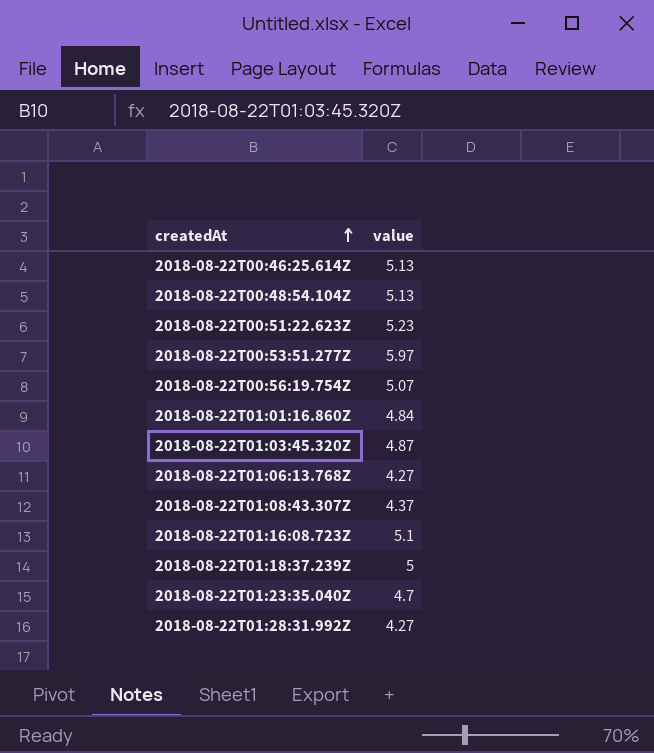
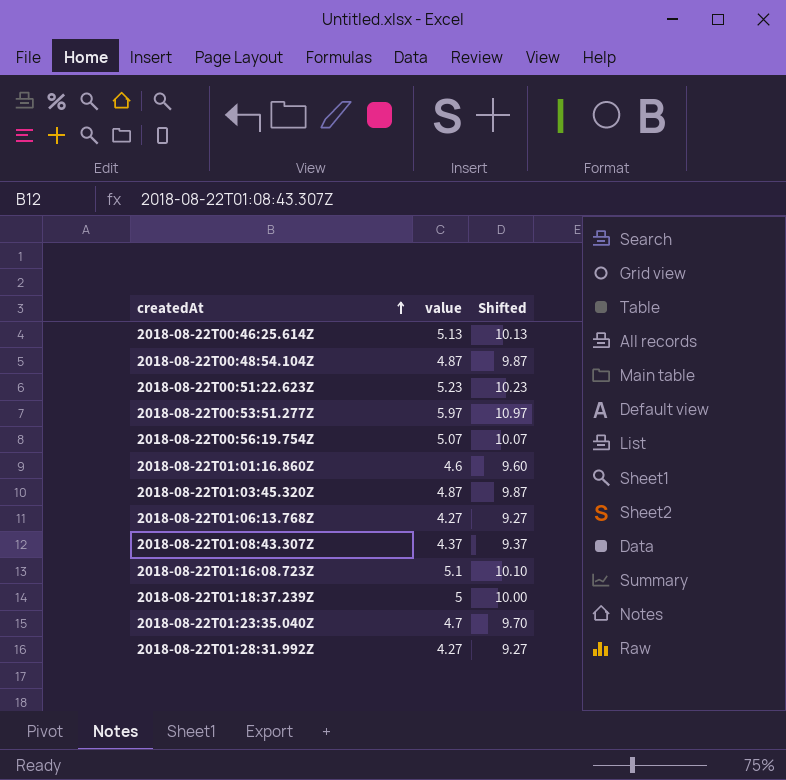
column Shifted | formula: none -> [value] + 5
2018-08-22T00:48:54.104Z | value: 5.13 -> 4.87
2018-08-22T01:01:16.860Z | value: 4.84 -> 4.6

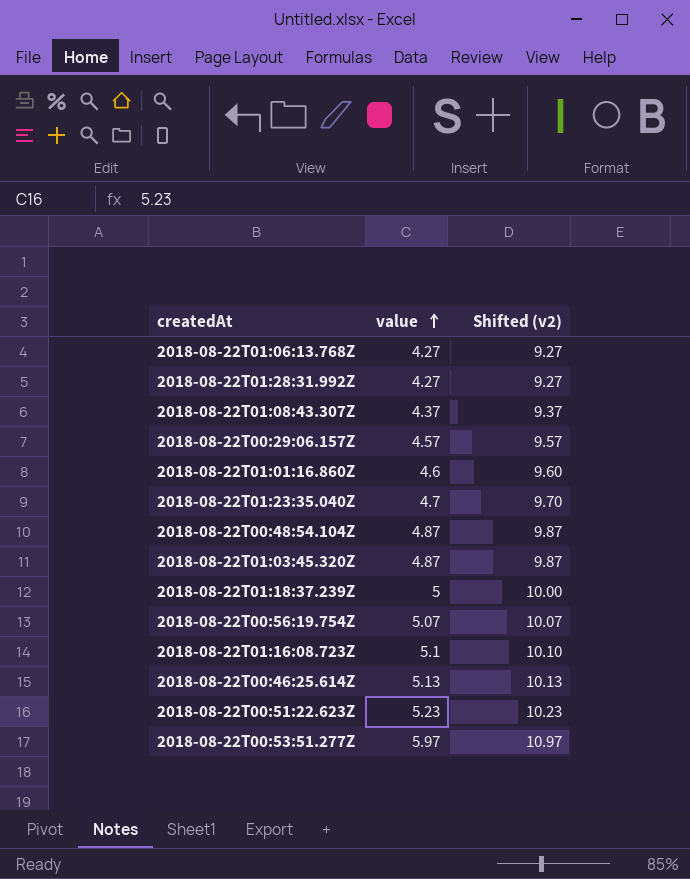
row order: createdAt ascending -> value ascending
column name: Shifted -> Shifted (v2)
row 2018-08-22T00:29:06.157Z: none -> 4.57 | 9.57

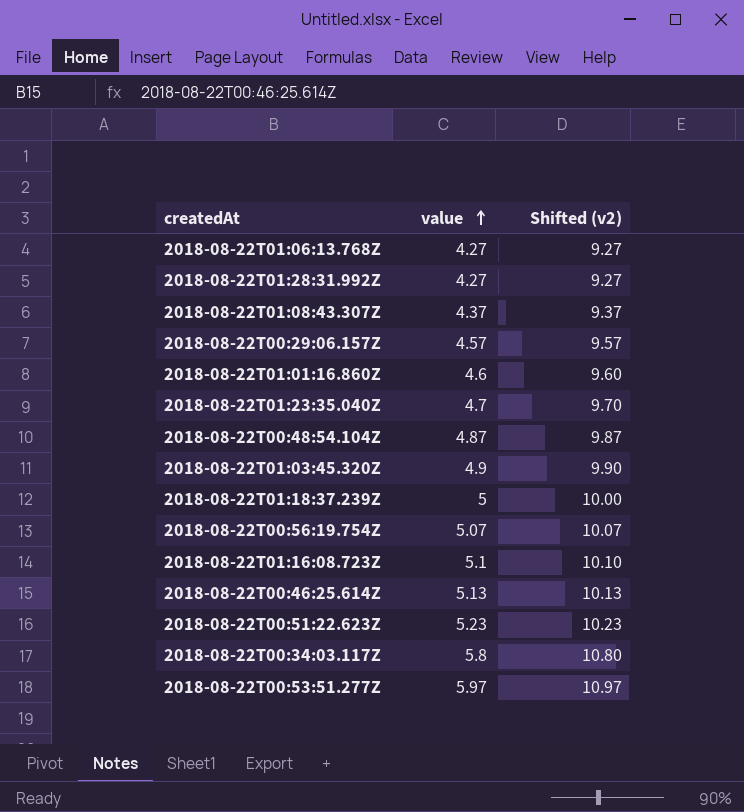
2018-08-22T01:03:45.320Z | value: 4.87 -> 4.9
2018-08-22T01:03:45.320Z | Shifted (v2): 9.87 -> 9.90
row 2018-08-22T00:34:03.117Z: none -> 5.8 | 10.80

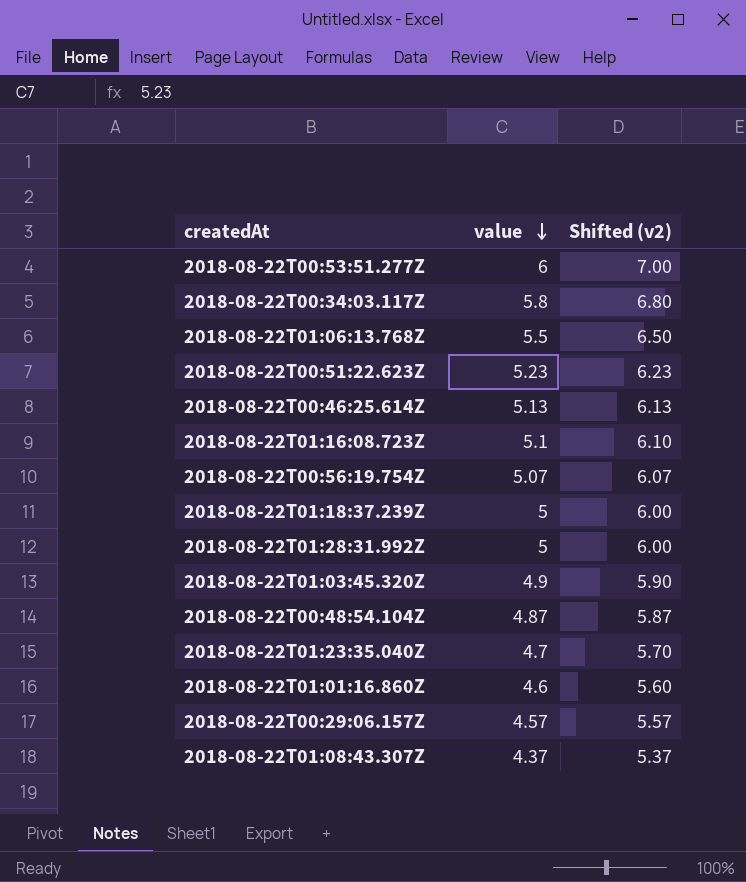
row order: value ascending -> value descending
column Shifted (v2) | formula: [value] + 5 -> [value] + 1
2018-08-22T00:53:51.277Z | value: 5.97 -> 6
2018-08-22T01:06:13.768Z | value: 4.27 -> 5.5
2018-08-22T01:28:31.992Z | value: 4.27 -> 5

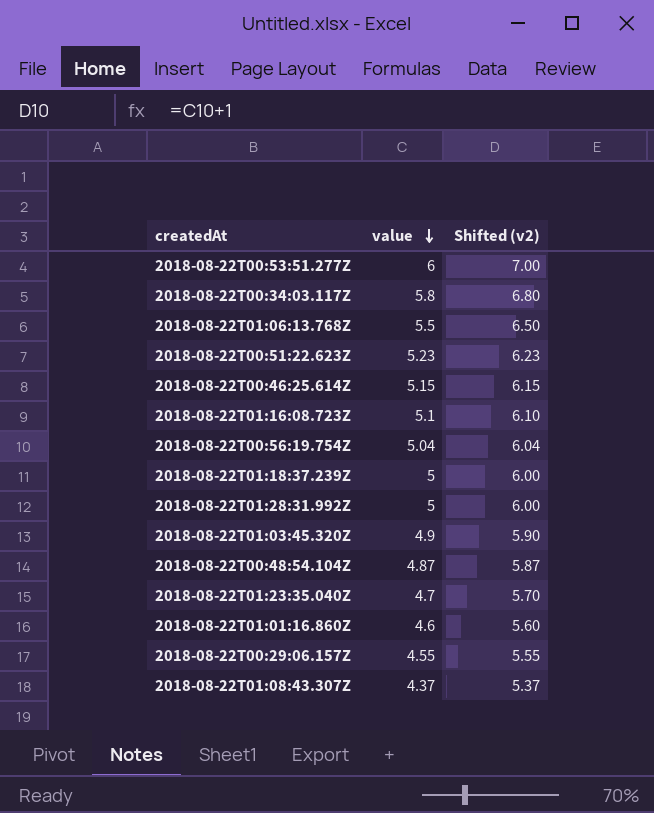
2018-08-22T00:46:25.614Z | value: 5.13 -> 5.15
2018-08-22T00:46:25.614Z | Shifted (v2): 6.13 -> 6.15
2018-08-22T00:56:19.754Z | value: 5.07 -> 5.04
2018-08-22T00:56:19.754Z | Shifted (v2): 6.07 -> 6.04
2018-08-22T00:29:06.157Z | value: 4.57 -> 4.55
2018-08-22T00:29:06.157Z | Shifted (v2): 5.57 -> 5.55

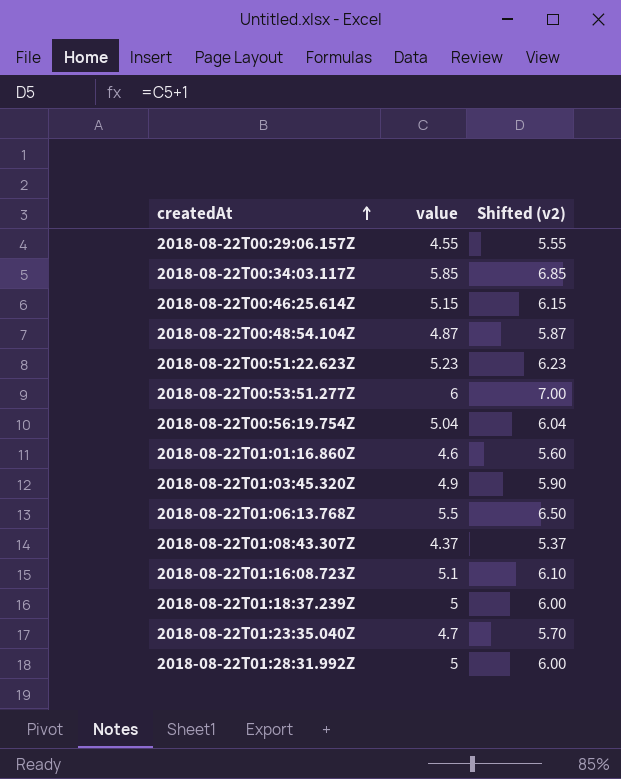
row order: value descending -> createdAt ascending
2018-08-22T00:34:03.117Z | value: 5.8 -> 5.85
2018-08-22T00:34:03.117Z | Shifted (v2): 6.80 -> 6.85

